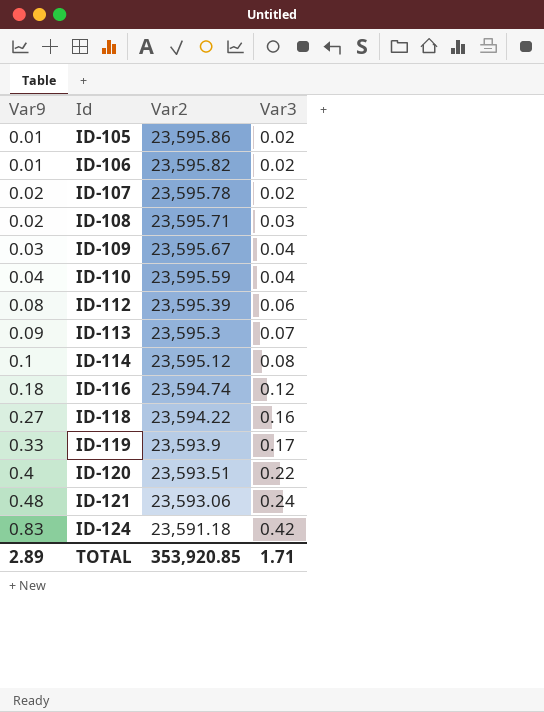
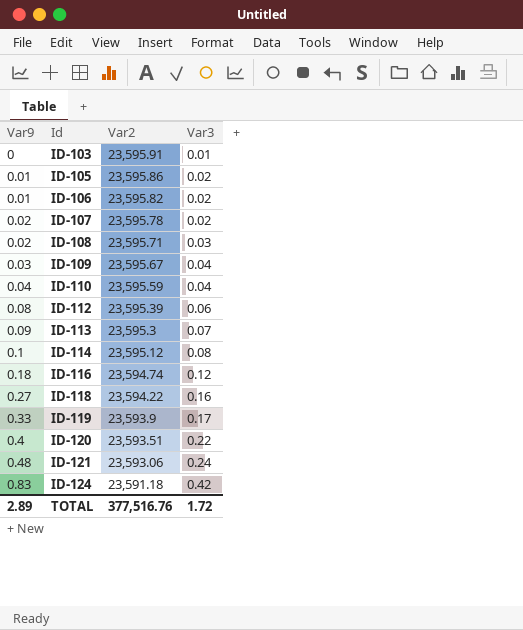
row ID-103: none -> 0 | 23,595.91 | 0.01
TOTAL | Var2: 353,920.85 -> 377,516.76
TOTAL | Var3: 1.71 -> 1.72

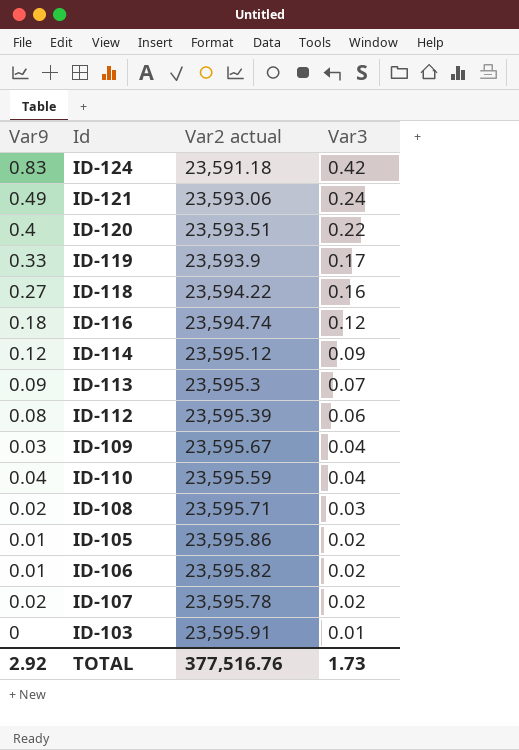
row order: Var9 ascending -> Var3 descending
column name: Var2 -> Var2 actual
ID-121 | Var9: 0.48 -> 0.49
ID-114 | Var9: 0.1 -> 0.12
ID-114 | Var3: 0.08 -> 0.09
TOTAL | Var9: 2.89 -> 2.92
TOTAL | Var3: 1.72 -> 1.73

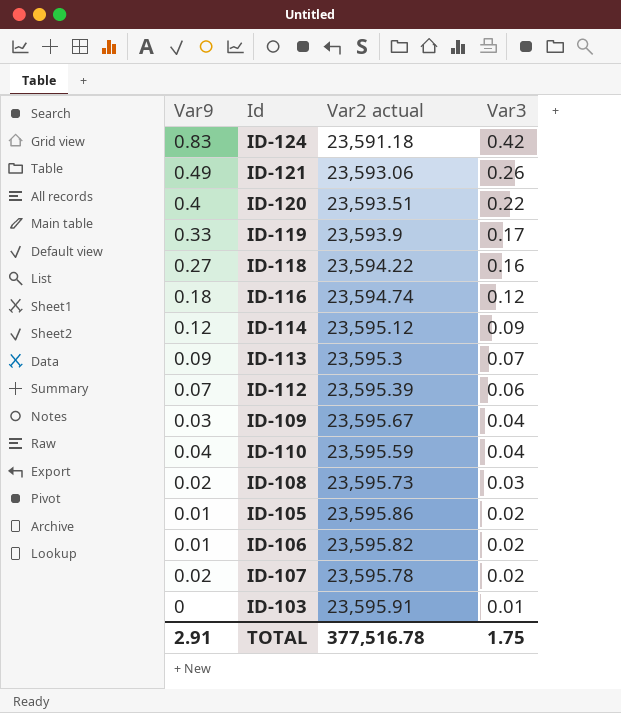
ID-121 | Var3: 0.24 -> 0.26
ID-112 | Var9: 0.08 -> 0.07
ID-108 | Var2 actual: 23,595.71 -> 23,595.73
TOTAL | Var9: 2.92 -> 2.91
TOTAL | Var2 actual: 377,516.76 -> 377,516.78
TOTAL | Var3: 1.73 -> 1.75

